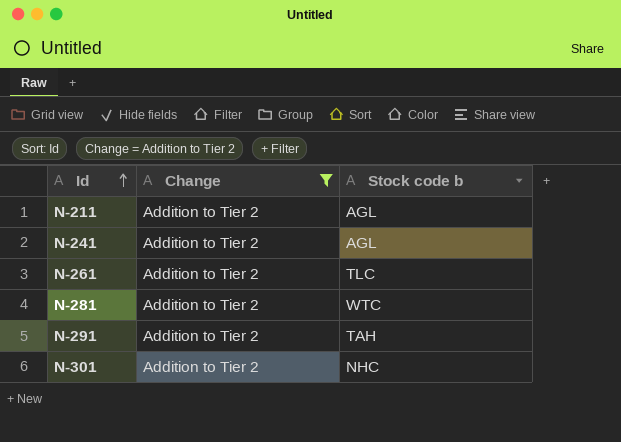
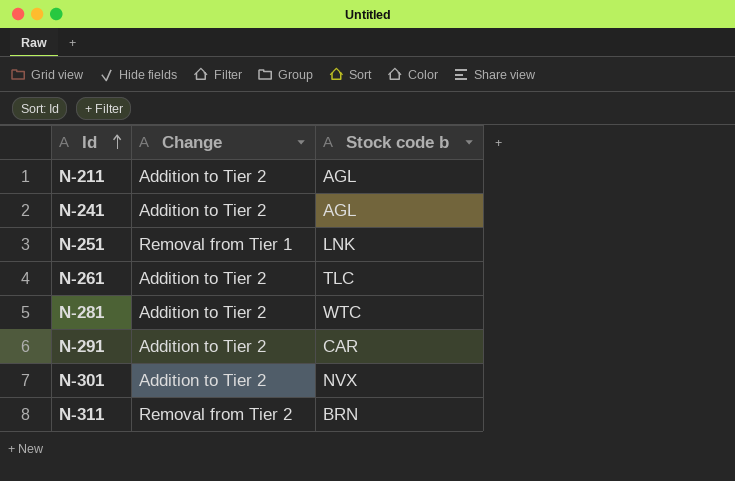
filter: Change = Addition to Tier 2 -> none
N-291 | Stock code b: TAH -> CAR
N-301 | Stock code b: NHC -> NVX

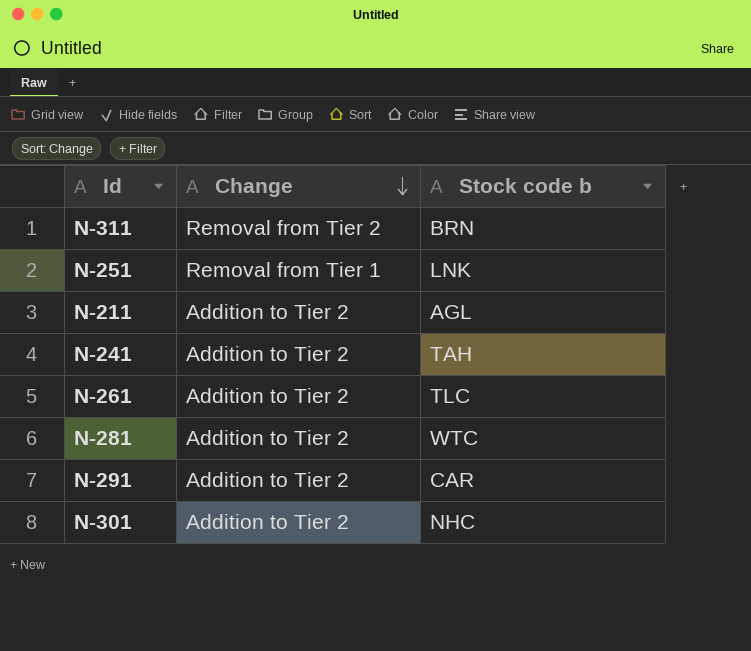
row order: Id ascending -> Change descending
N-241 | Stock code b: AGL -> TAH
N-301 | Stock code b: NVX -> NHC

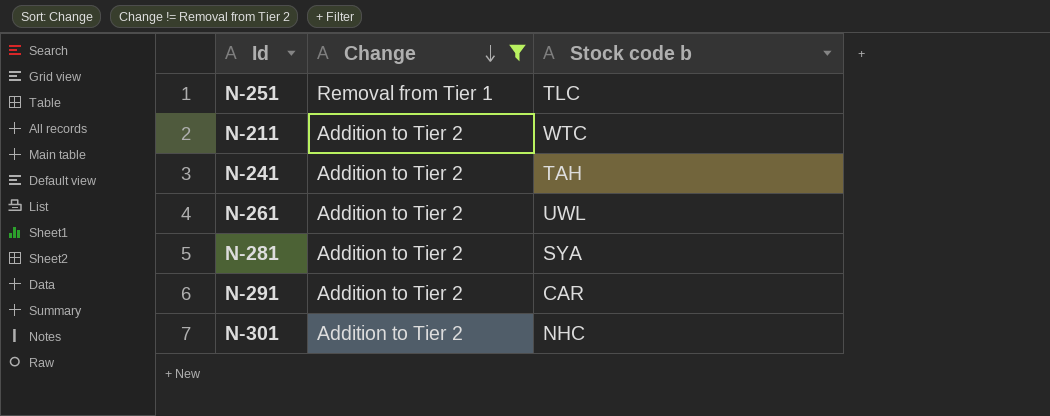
filter: none -> Change != Removal from Tier 2
N-251 | Stock code b: LNK -> TLC
N-211 | Stock code b: AGL -> WTC
N-261 | Stock code b: TLC -> UWL
N-281 | Stock code b: WTC -> SYA

